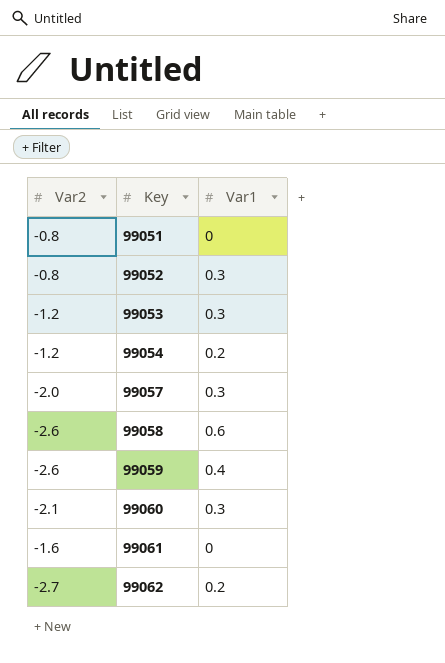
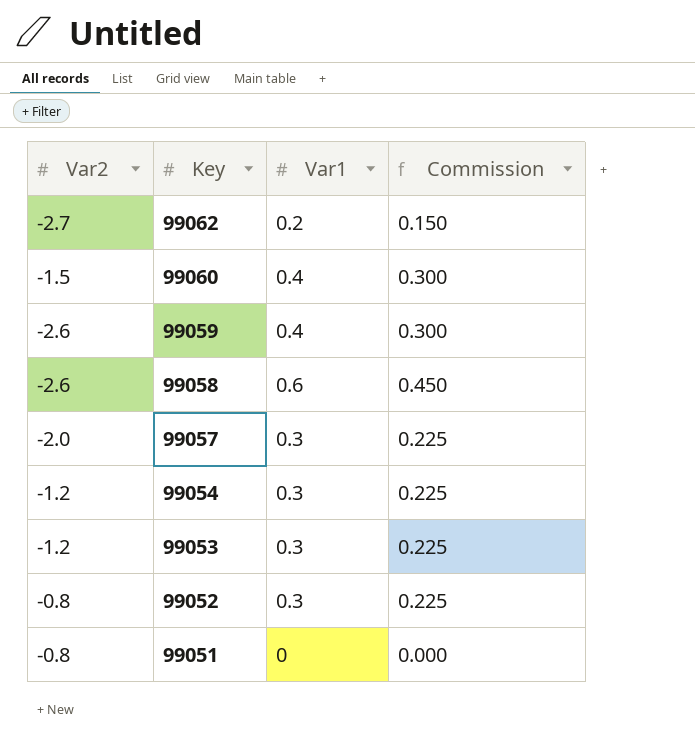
row order: Key ascending -> Key descending
column Commission | formula: none -> [Var1] * 0.75
row 99061: -1.6 | 0 -> none
99060 | Var2: -2.1 -> -1.5
99060 | Var1: 0.3 -> 0.4
99054 | Var1: 0.2 -> 0.3

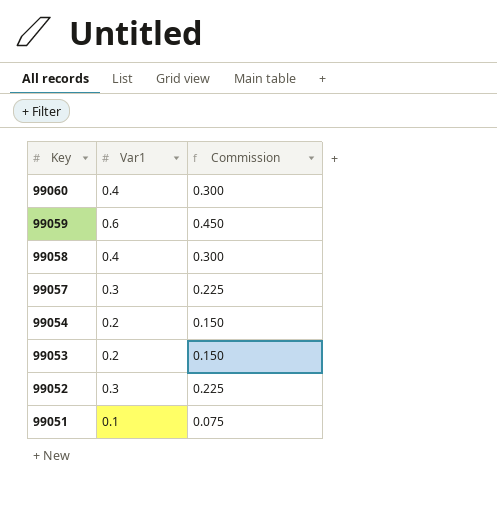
column Var2 | position: 1 -> none
row 99062: -2.7 | 0.2 | 0.150 -> none
99059 | Var1: 0.4 -> 0.6
99059 | Commission: 0.300 -> 0.450
99058 | Var1: 0.6 -> 0.4
99058 | Commission: 0.450 -> 0.300
99054 | Var1: 0.3 -> 0.2
99054 | Commission: 0.225 -> 0.150
99053 | Var1: 0.3 -> 0.2
99053 | Commission: 0.225 -> 0.150
99051 | Var1: 0 -> 0.1
99051 | Commission: 0.000 -> 0.075

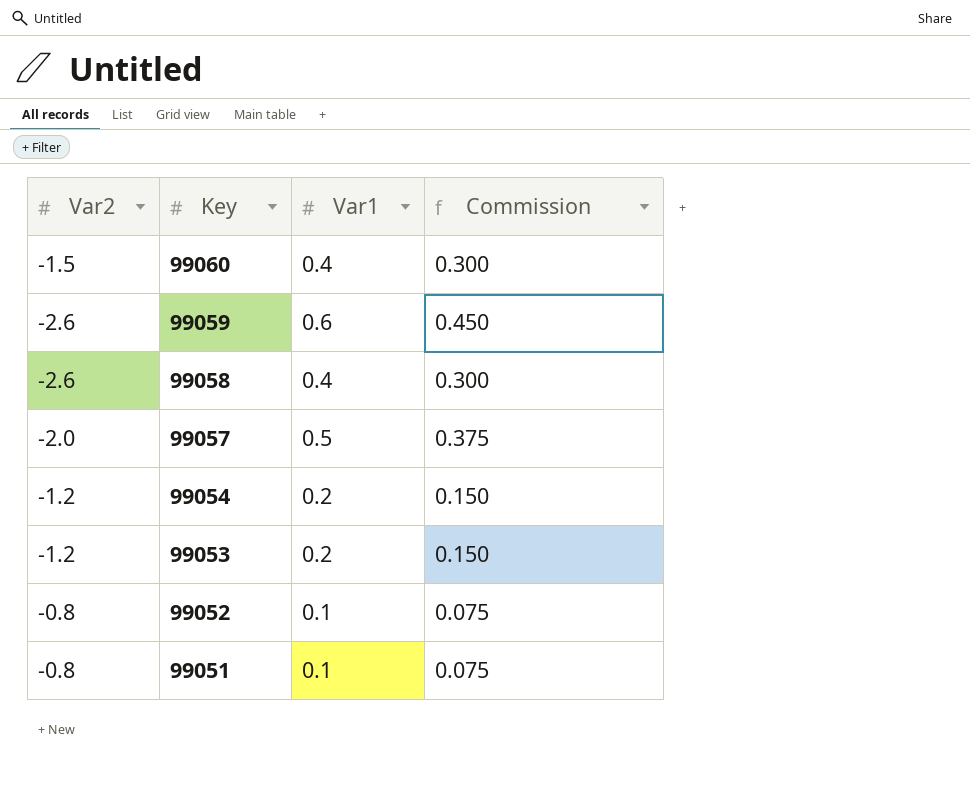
column Var2 | position: none -> 1
99057 | Var1: 0.3 -> 0.5
99057 | Commission: 0.225 -> 0.375
99052 | Var1: 0.3 -> 0.1
99052 | Commission: 0.225 -> 0.075

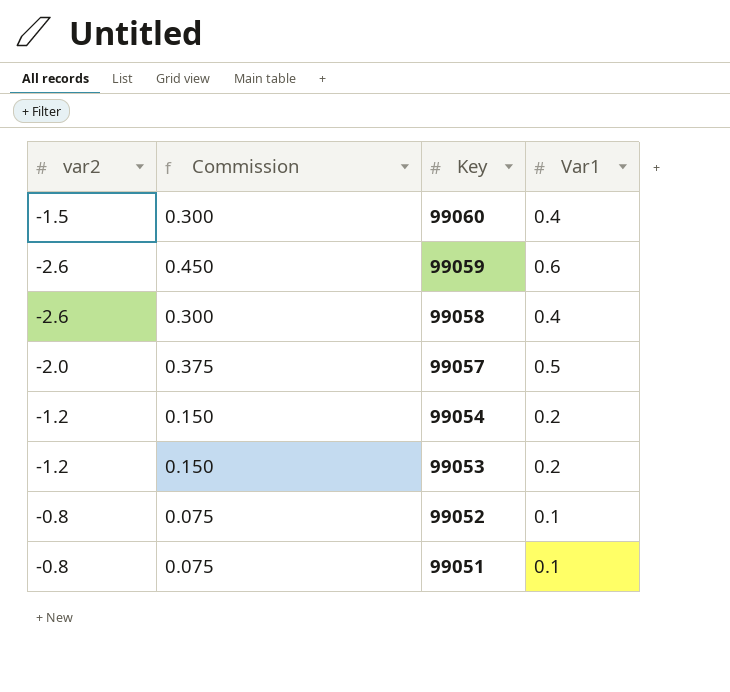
column name: Var2 -> var2
column Commission | position: 4 -> 2

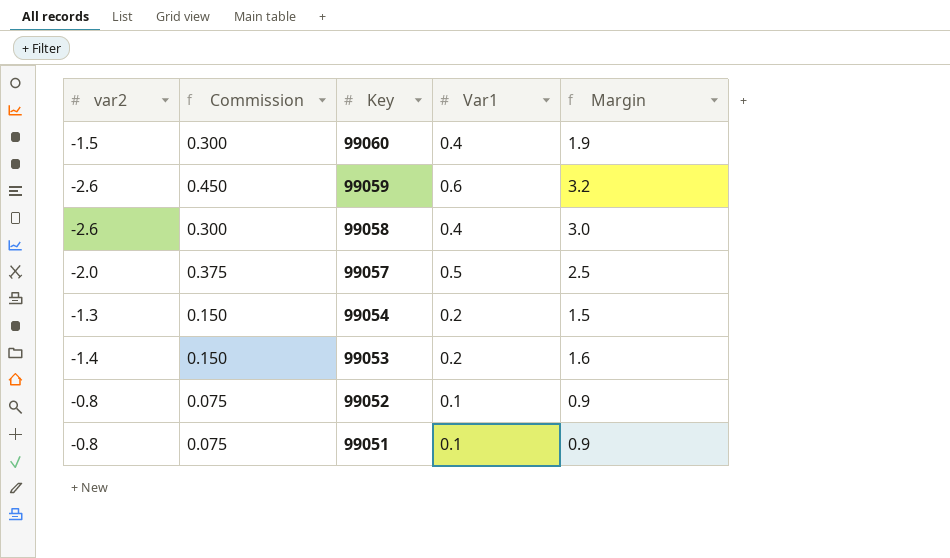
column Margin | formula: none -> [Var1] - [var2]
99054 | var2: -1.2 -> -1.3
99053 | var2: -1.2 -> -1.4

